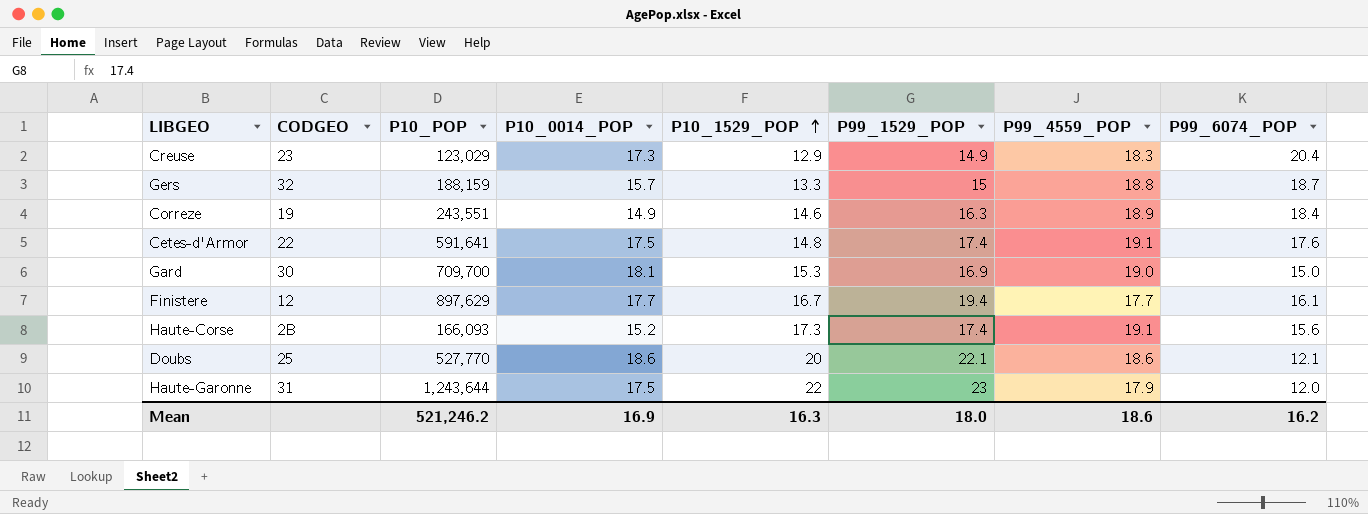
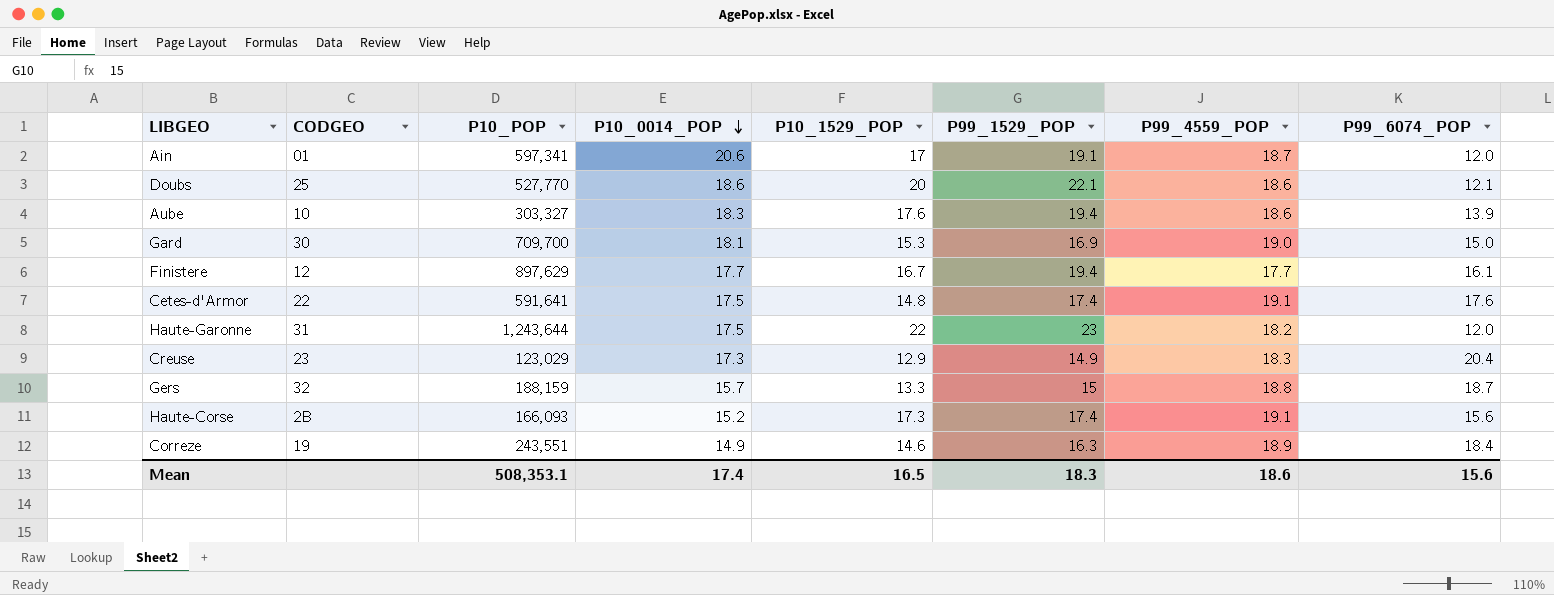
row order: P10_1529_POP ascending -> P10_0014_POP descending
row Ain: none -> 01 | 597,341 | 20.6 | 17 | 19.1 | 18.7 | 12.0
row Aube: none -> 10 | 303,327 | 18.3 | 17.6 | 19.4 | 18.6 | 13.9
Haute-Garonne | P99_4559_POP: 17.9 -> 18.2
Mean | P10_POP: 521,246.2 -> 508,353.1
Mean | P10_0014_POP: 16.9 -> 17.4
Mean | P10_1529_POP: 16.3 -> 16.5
Mean | P99_1529_POP: 18.0 -> 18.3
Mean | P99_6074_POP: 16.2 -> 15.6

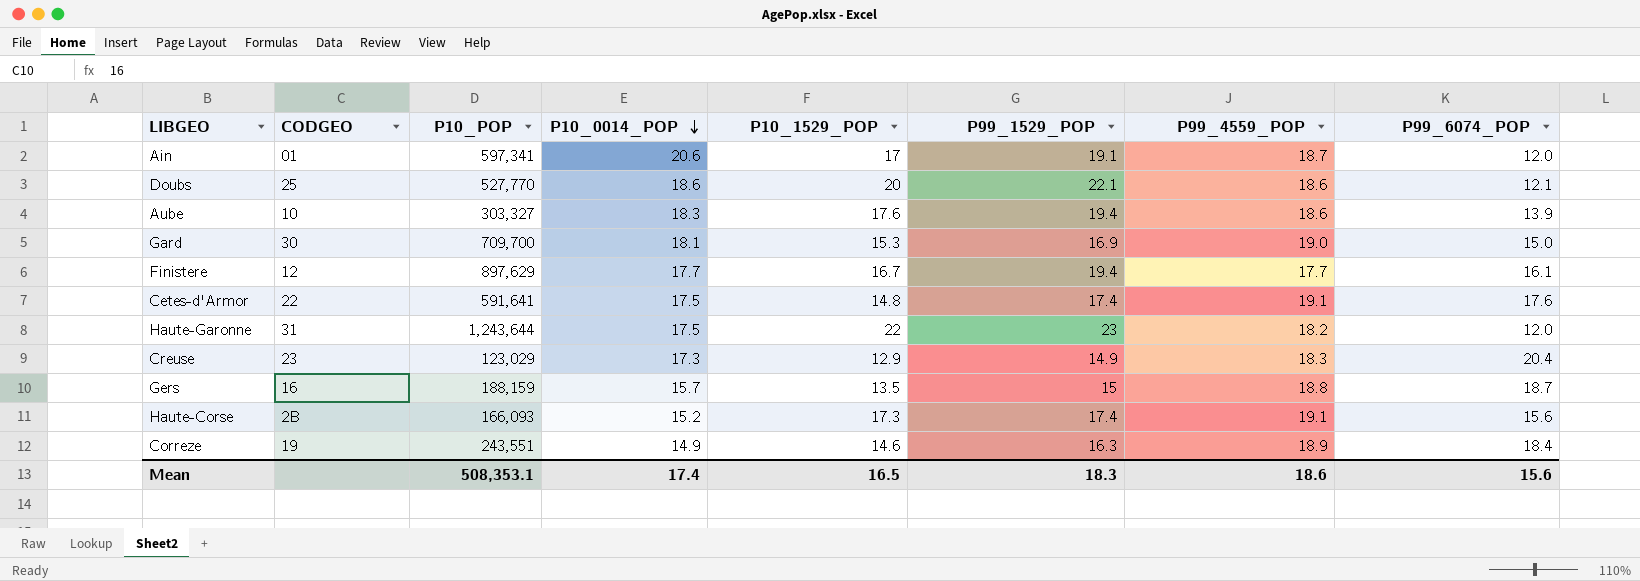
Gers | CODGEO: 32 -> 16
Gers | P10_1529_POP: 13.3 -> 13.5

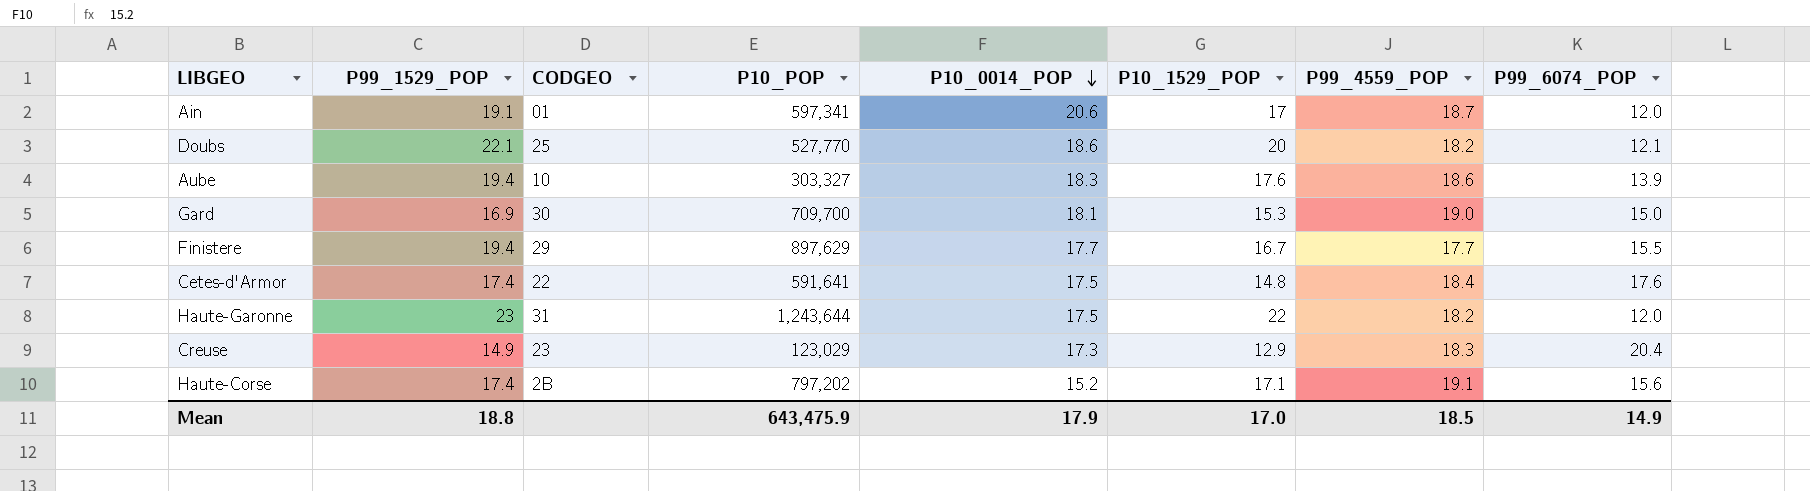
column P99_1529_POP | position: 6 -> 2
row Gers: 16 | 188,159 | 15.7 | 13.5 | 15 | 18.8 | 18.7 -> none
row Correze: 19 | 243,551 | 14.9 | 14.6 | 16.3 | 18.9 | 18.4 -> none
Doubs | P99_4559_POP: 18.6 -> 18.2
Finistere | CODGEO: 12 -> 29
Finistere | P99_6074_POP: 16.1 -> 15.5
Cetes-d'Armor | P99_4559_POP: 19.1 -> 18.4
Haute-Corse | P10_POP: 166,093 -> 797,202
Haute-Corse | P10_1529_POP: 17.3 -> 17.1
Mean | P99_1529_POP: 18.3 -> 18.8
Mean | P10_POP: 508,353.1 -> 643,475.9
Mean | P10_0014_POP: 17.4 -> 17.9
Mean | P10_1529_POP: 16.5 -> 17.0
Mean | P99_4559_POP: 18.6 -> 18.5
Mean | P99_6074_POP: 15.6 -> 14.9

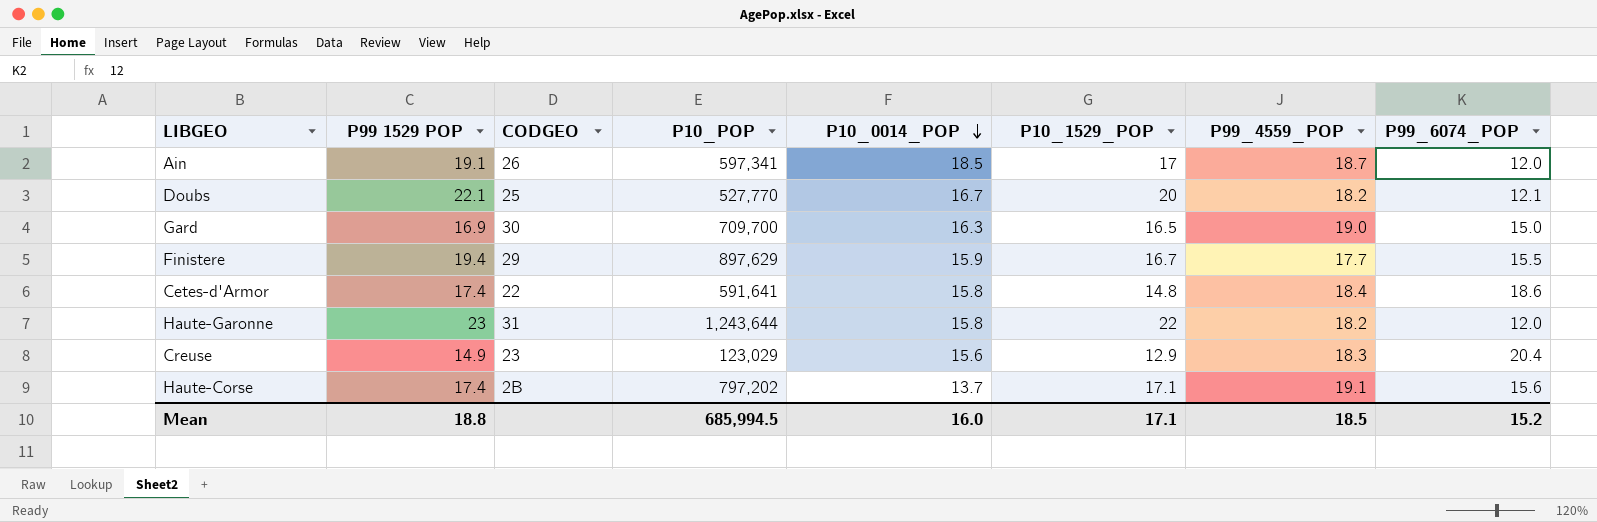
column name: P99_1529_POP -> P99 1529 POP
row Aube: 19.4 | 10 | 303,327 | 18.3 | 17.6 | 18.6 | 13.9 -> none
Ain | CODGEO: 01 -> 26
Ain | P10_0014_POP: 20.6 -> 18.5
Doubs | P10_0014_POP: 18.6 -> 16.7
Gard | P10_0014_POP: 18.1 -> 16.3
Gard | P10_1529_POP: 15.3 -> 16.5
Finistere | P10_0014_POP: 17.7 -> 15.9
Cetes-d'Armor | P10_0014_POP: 17.5 -> 15.8
Cetes-d'Armor | P99_6074_POP: 17.6 -> 18.6
Haute-Garonne | P10_0014_POP: 17.5 -> 15.8
Creuse | P10_0014_POP: 17.3 -> 15.6
Haute-Corse | P10_0014_POP: 15.2 -> 13.7
Mean | P10_POP: 643,475.9 -> 685,994.5
Mean | P10_0014_POP: 17.9 -> 16.0
Mean | P10_1529_POP: 17.0 -> 17.1
Mean | P99_6074_POP: 14.9 -> 15.2

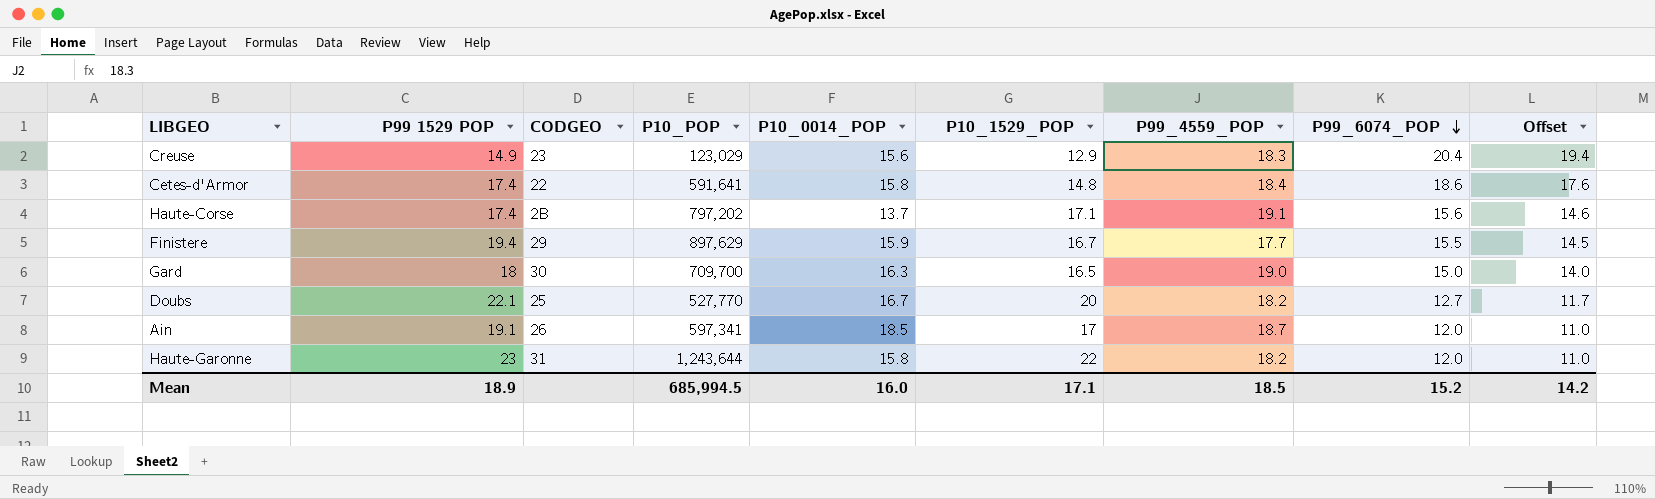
row order: P10_0014_POP descending -> P99_6074_POP descending
column Offset | formula: none -> [P99_6074_POP] - 1
Gard | P99 1529 POP: 16.9 -> 18
Doubs | P99_6074_POP: 12.1 -> 12.7
Mean | P99 1529 POP: 18.8 -> 18.9

